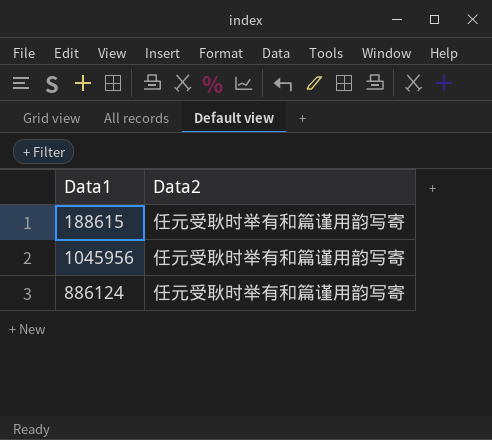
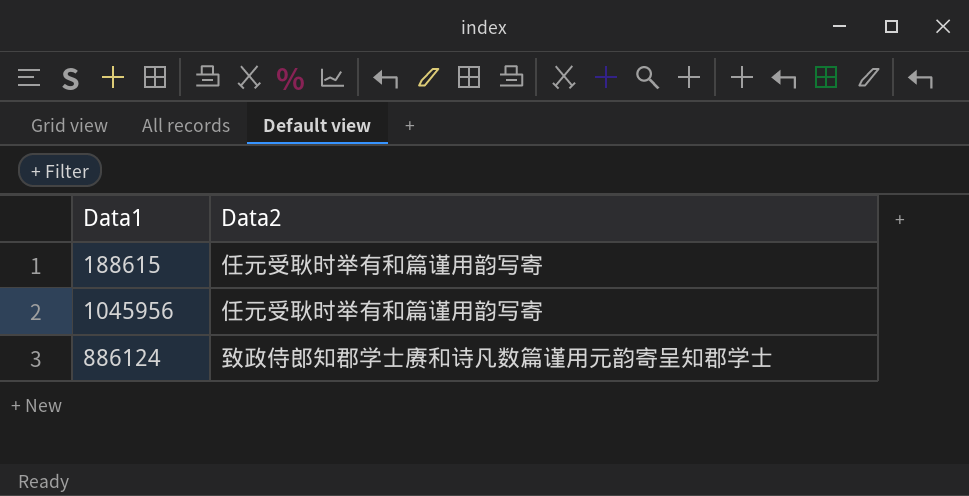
886124 | Data2: 任元受耿时举有和篇谨用韵写寄 -> 致政侍郎知郡学士赓和诗凡数篇谨用元韵寄呈知郡学士

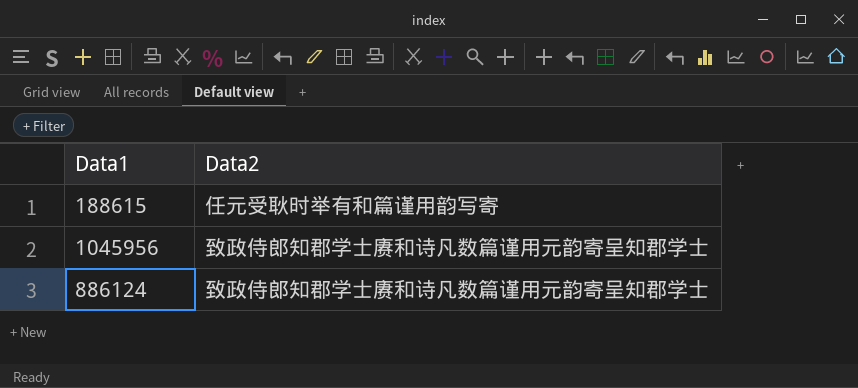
1045956 | Data2: 任元受耿时举有和篇谨用韵写寄 -> 致政侍郎知郡学士赓和诗凡数篇谨用元韵寄呈知郡学士

